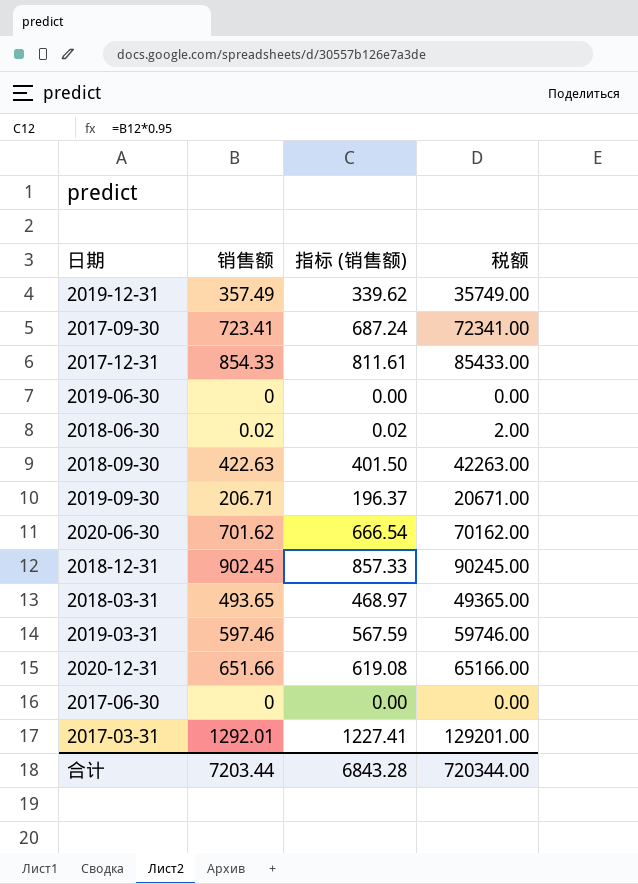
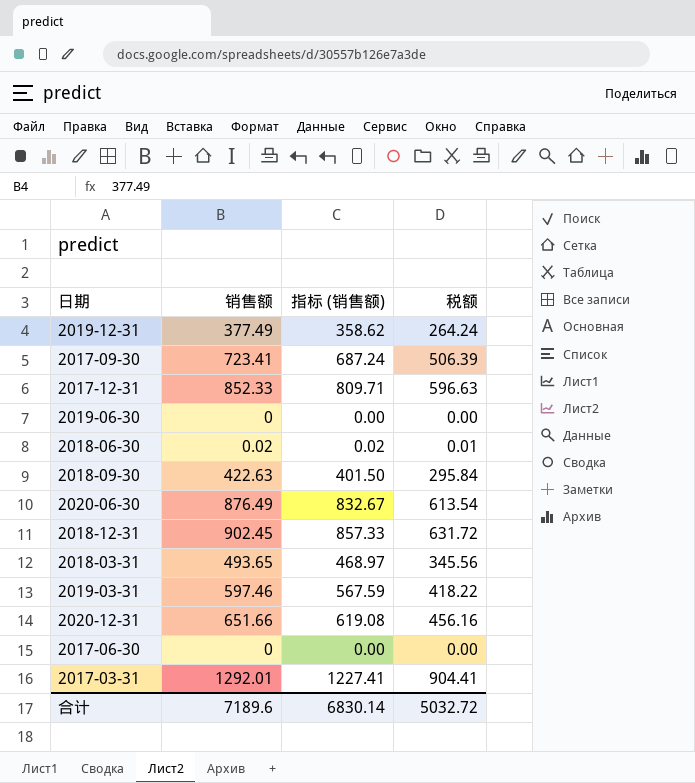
column 税额 | formula: [销售额] * 100 -> [销售额] * 0.7
row 2019-09-30: 206.71 | 196.37 | 20671.00 -> none
2019-12-31 | 销售额: 357.49 -> 377.49
2019-12-31 | 指标 (销售额): 339.62 -> 358.62
2017-12-31 | 销售额: 854.33 -> 852.33
2017-12-31 | 指标 (销售额): 811.61 -> 809.71
2020-06-30 | 销售额: 701.62 -> 876.49
2020-06-30 | 指标 (销售额): 666.54 -> 832.67
合计 | 销售额: 7203.44 -> 7189.6
合计 | 指标 (销售额): 6843.28 -> 6830.14
合计 | 税额: 720344.00 -> 5032.72

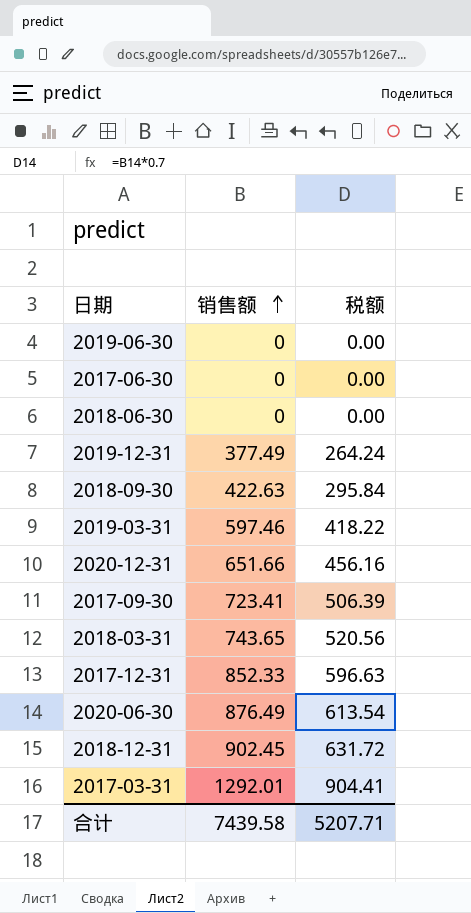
row order: none -> 销售额 ascending
column 指标 (销售额) | formula: [销售额] * 0.95 -> none
2018-06-30 | 销售额: 0.02 -> 0
2018-06-30 | 税额: 0.01 -> 0.00
2018-03-31 | 销售额: 493.65 -> 743.65
2018-03-31 | 税额: 345.56 -> 520.56
合计 | 销售额: 7189.6 -> 7439.58
合计 | 税额: 5032.72 -> 5207.71

